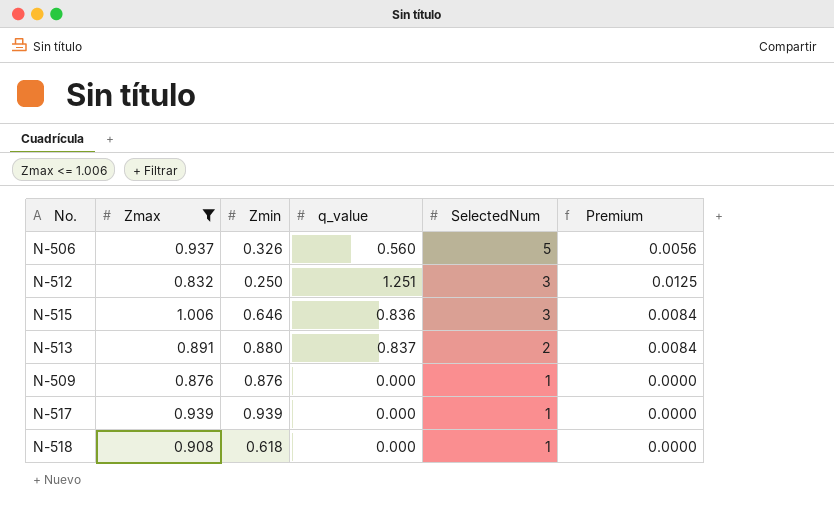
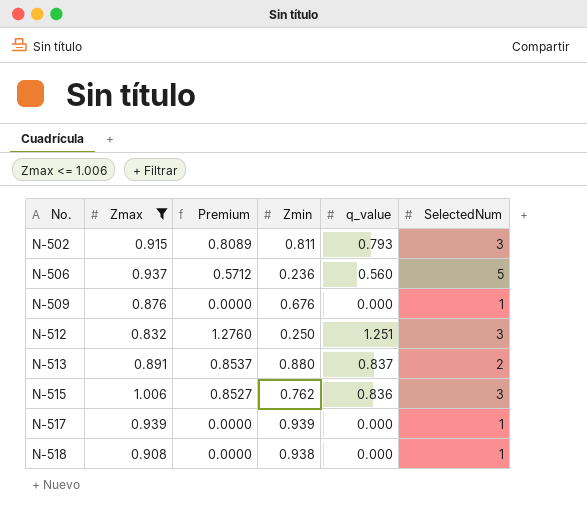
row order: SelectedNum descending -> No. ascending
column Premium | formula: [q_value] * 0.01 -> [q_value] * 1.02
column Premium | position: 6 -> 3
row N-502: none -> 0.915 | 0.8089 | 0.811 | 0.793 | 3
N-506 | Zmin: 0.326 -> 0.236
N-509 | Zmin: 0.876 -> 0.676
N-515 | Zmin: 0.646 -> 0.762
N-518 | Zmin: 0.618 -> 0.938

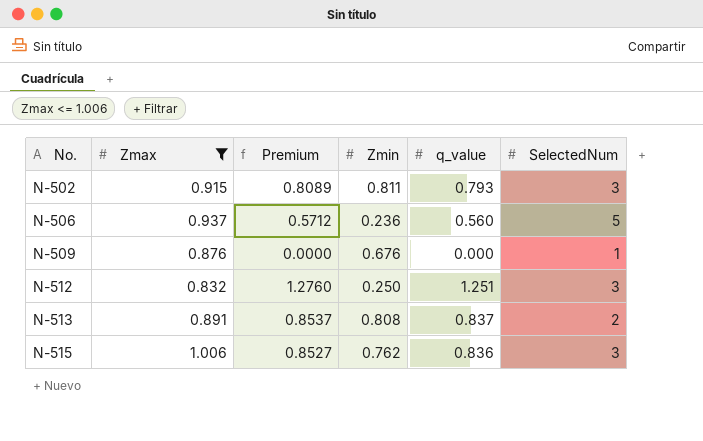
row N-517: 0.939 | 0.0000 | 0.939 | 0.000 | 1 -> none
row N-518: 0.908 | 0.0000 | 0.938 | 0.000 | 1 -> none
N-513 | Zmin: 0.880 -> 0.808

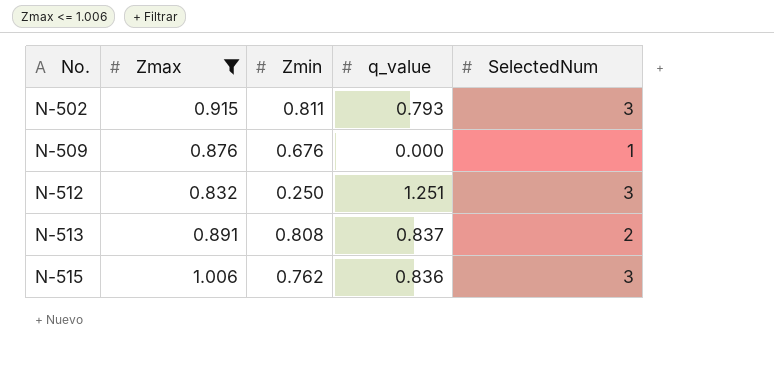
column Premium | formula: [q_value] * 1.02 -> none
row N-506: 0.937 | 0.5712 | 0.236 | 0.560 | 5 -> none

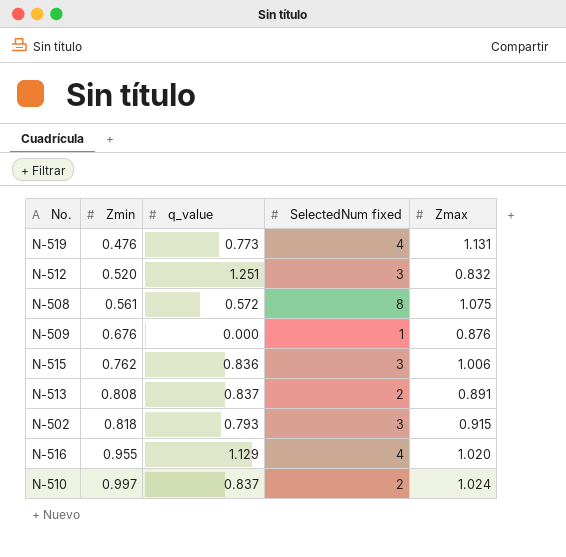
filter: Zmax <= 1.006 -> none
row order: No. ascending -> Zmin ascending
column name: SelectedNum -> SelectedNum fixed
column Zmax | position: 2 -> 5
N-512 | Zmin: 0.250 -> 0.520
N-502 | Zmin: 0.811 -> 0.818

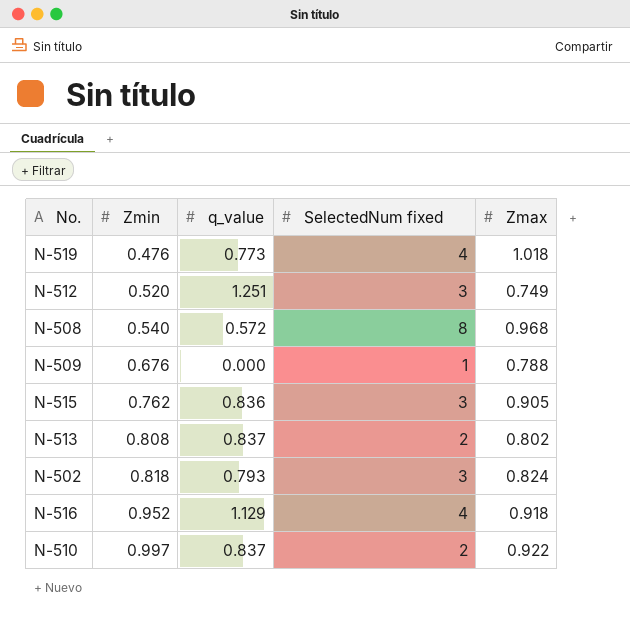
N-519 | Zmax: 1.131 -> 1.018
N-512 | Zmax: 0.832 -> 0.749
N-508 | Zmin: 0.561 -> 0.540
N-508 | Zmax: 1.075 -> 0.968
N-509 | Zmax: 0.876 -> 0.788
N-515 | Zmax: 1.006 -> 0.905
N-513 | Zmax: 0.891 -> 0.802
N-502 | Zmax: 0.915 -> 0.824
N-516 | Zmin: 0.955 -> 0.952
N-516 | Zmax: 1.020 -> 0.918
N-510 | Zmax: 1.024 -> 0.922

